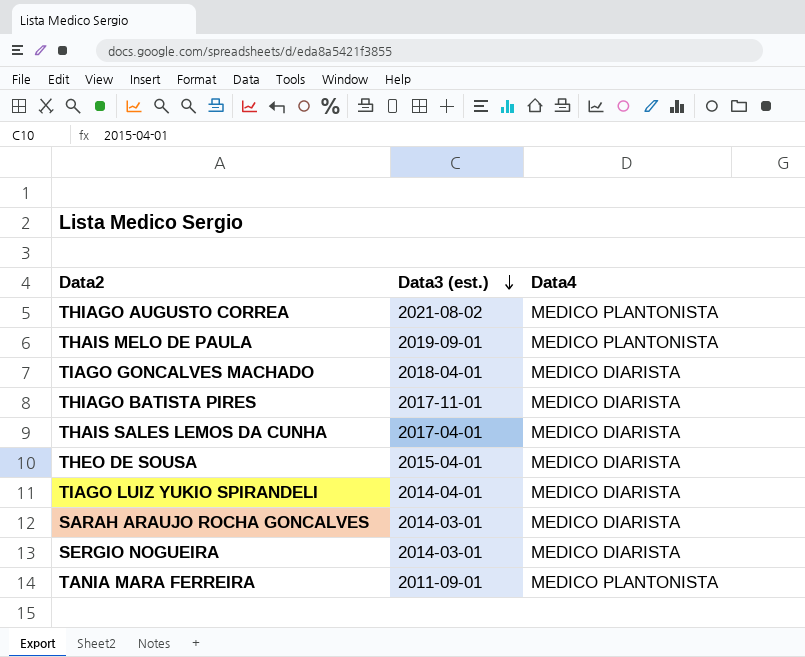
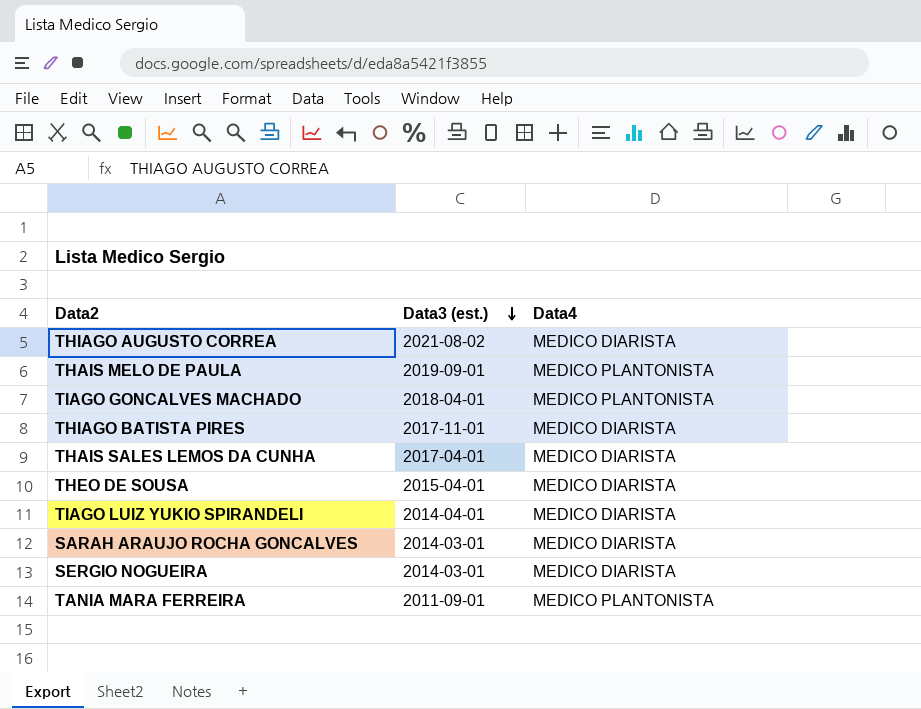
THIAGO AUGUSTO CORREA | Data4: MEDICO PLANTONISTA -> MEDICO DIARISTA
TIAGO GONCALVES MACHADO | Data4: MEDICO DIARISTA -> MEDICO PLANTONISTA

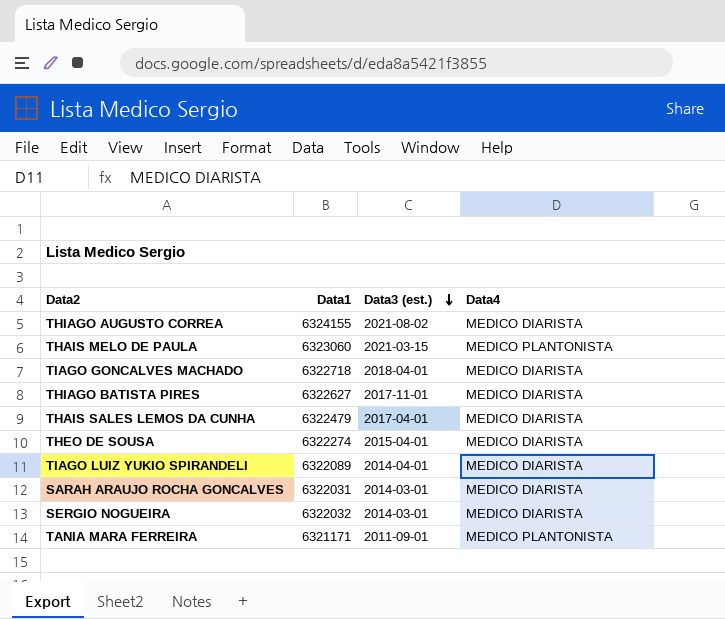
column Data1 | position: none -> 2
THAIS MELO DE PAULA | Data3 (est.): 2019-09-01 -> 2021-03-15
TIAGO GONCALVES MACHADO | Data4: MEDICO PLANTONISTA -> MEDICO DIARISTA

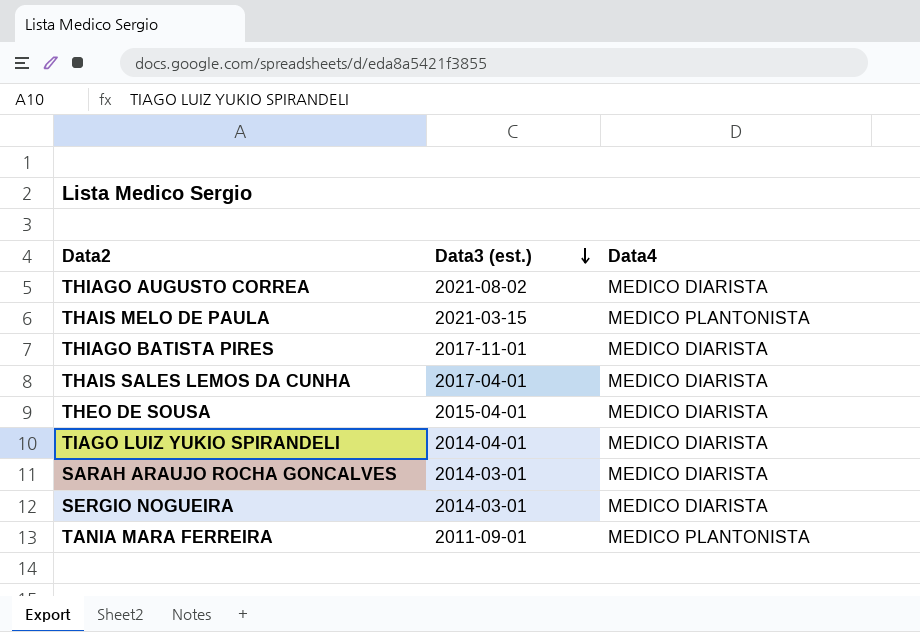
column Data1 | position: 2 -> none
row TIAGO GONCALVES MACHADO: 6322718 | 2018-04-01 | MEDICO DIARISTA -> none

